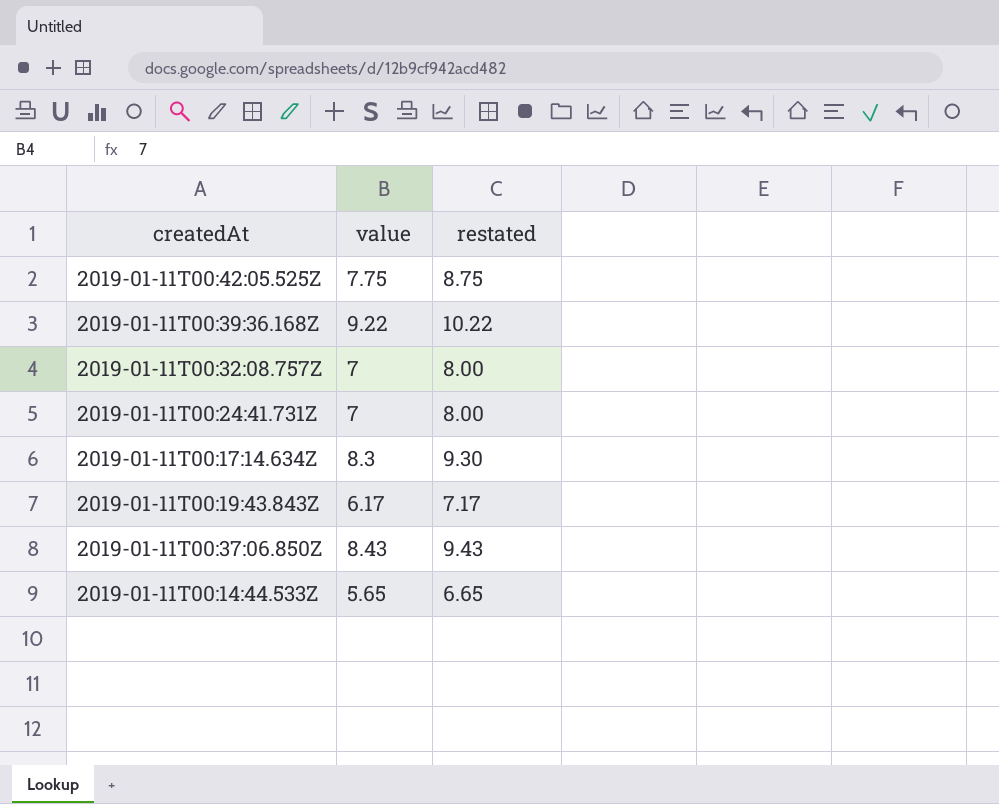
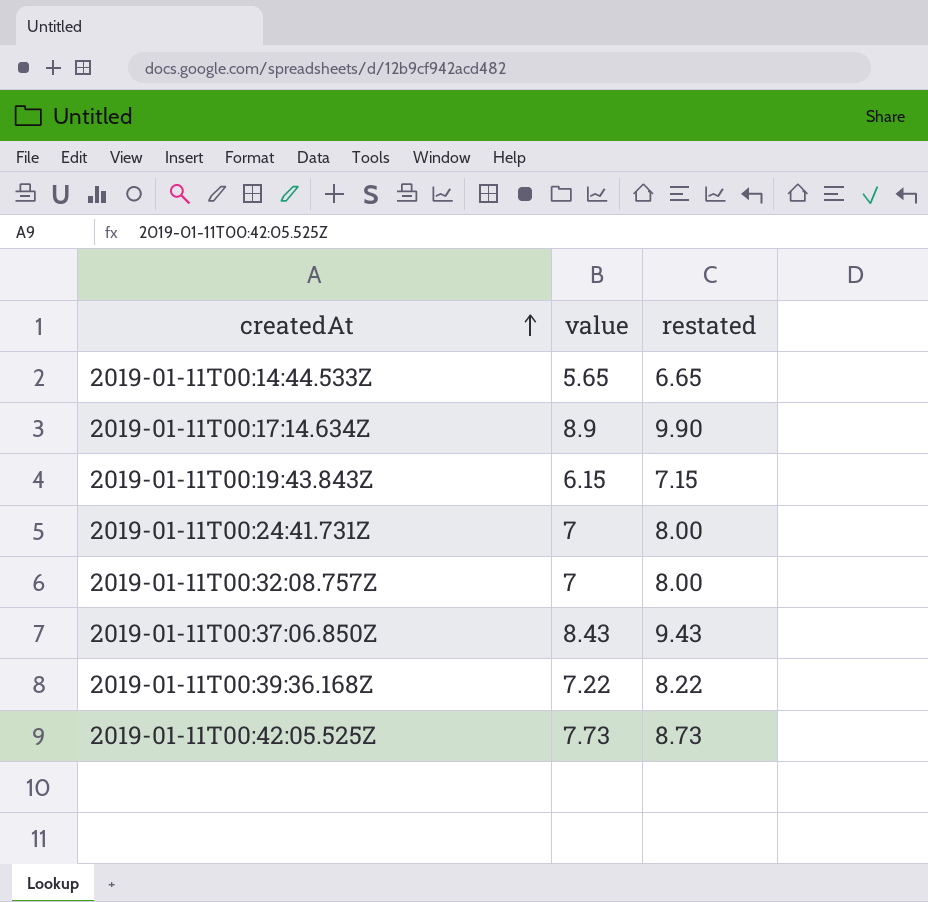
row order: none -> createdAt ascending
2019-01-11T00:17:14.634Z | value: 8.3 -> 8.9
2019-01-11T00:17:14.634Z | restated: 9.30 -> 9.90
2019-01-11T00:19:43.843Z | value: 6.17 -> 6.15
2019-01-11T00:19:43.843Z | restated: 7.17 -> 7.15
2019-01-11T00:39:36.168Z | value: 9.22 -> 7.22
2019-01-11T00:39:36.168Z | restated: 10.22 -> 8.22
2019-01-11T00:42:05.525Z | value: 7.75 -> 7.73
2019-01-11T00:42:05.525Z | restated: 8.75 -> 8.73

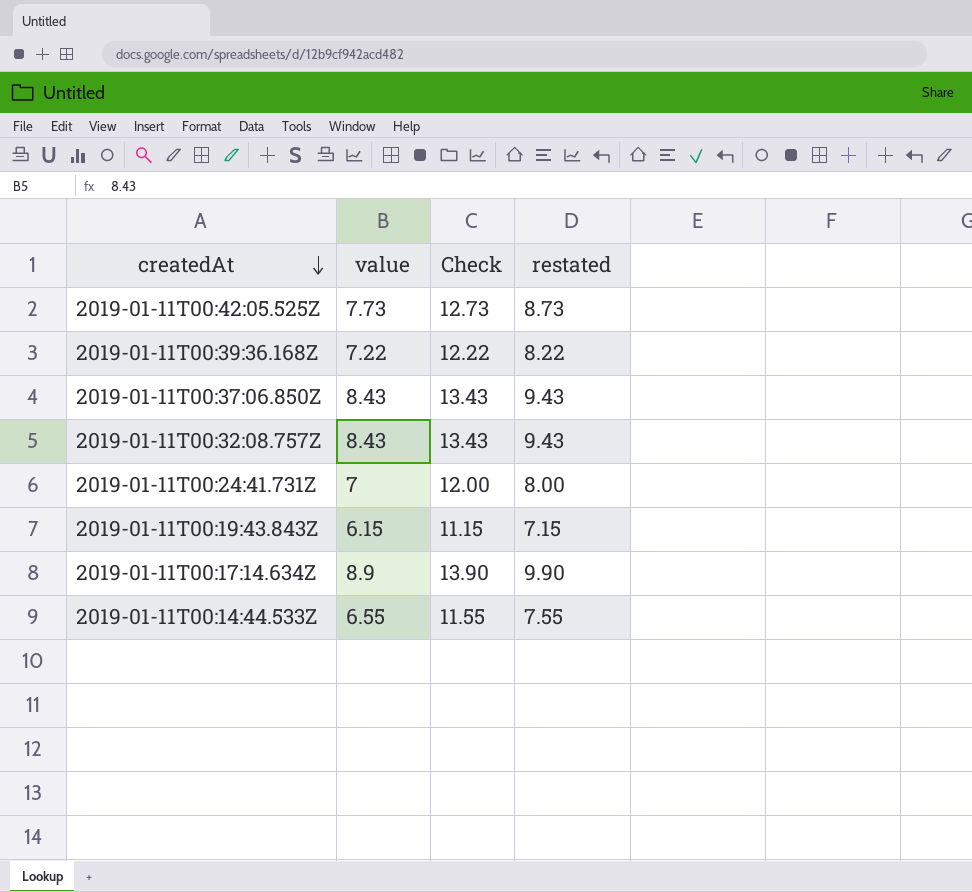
row order: createdAt ascending -> createdAt descending
column Check | formula: none -> [value] + 5
2019-01-11T00:32:08.757Z | value: 7 -> 8.43
2019-01-11T00:32:08.757Z | restated: 8.00 -> 9.43
2019-01-11T00:14:44.533Z | value: 5.65 -> 6.55
2019-01-11T00:14:44.533Z | restated: 6.65 -> 7.55

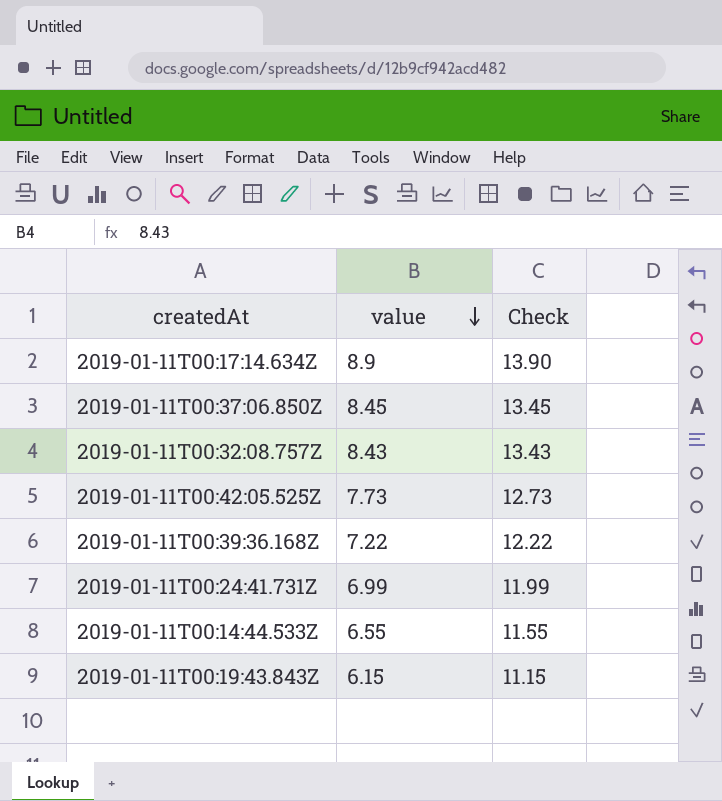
row order: createdAt descending -> value descending
column restated | formula: [value] + 1 -> none
2019-01-11T00:37:06.850Z | value: 8.43 -> 8.45
2019-01-11T00:37:06.850Z | Check: 13.43 -> 13.45
2019-01-11T00:24:41.731Z | value: 7 -> 6.99
2019-01-11T00:24:41.731Z | Check: 12.00 -> 11.99

